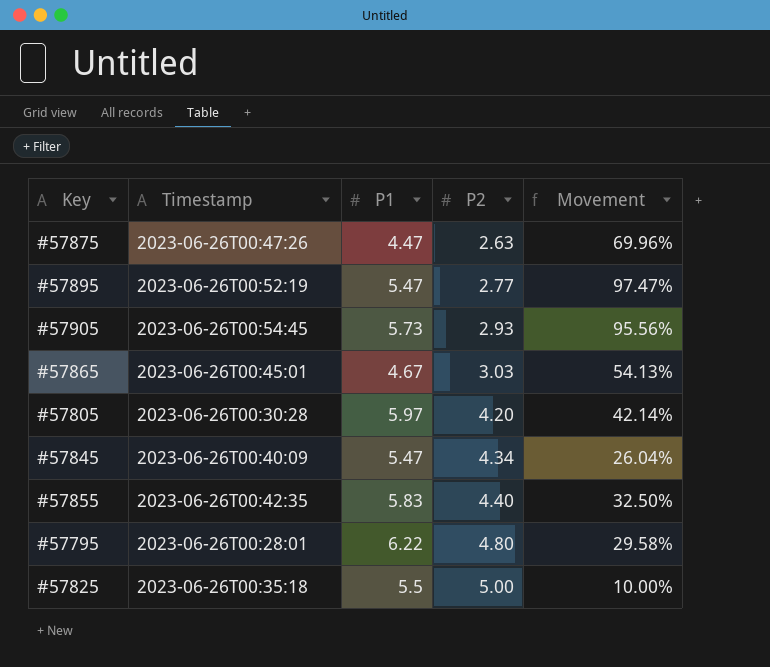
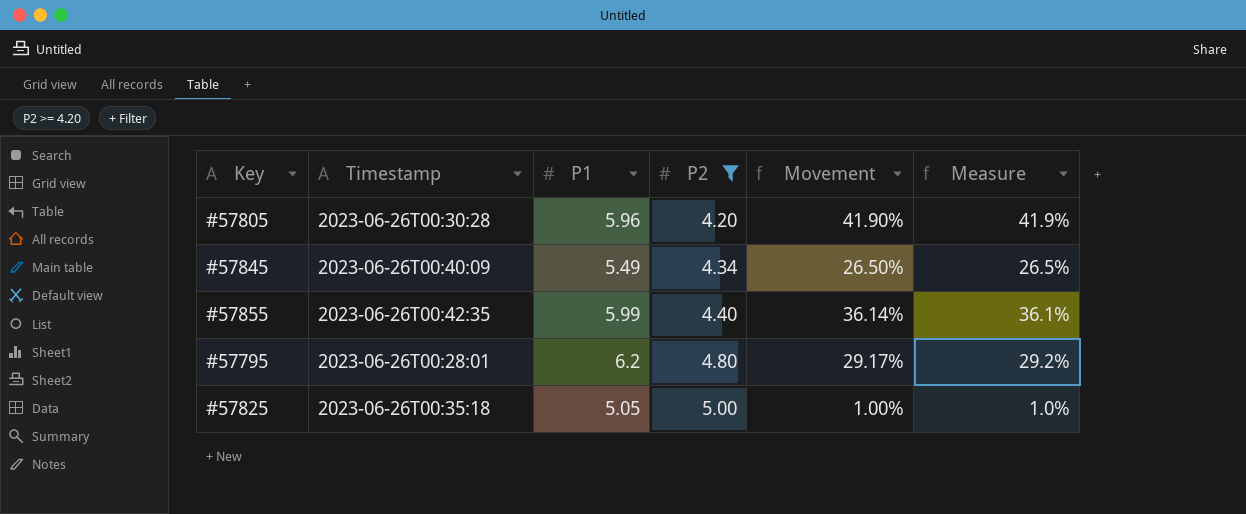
filter: none -> P2 >= 4.20
column Measure | formula: none -> ([P1] - [P2]) / [P2]
#57805 | P1: 5.97 -> 5.96
#57805 | Movement: 42.14% -> 41.90%
#57845 | P1: 5.47 -> 5.49
#57845 | Movement: 26.04% -> 26.50%
#57855 | P1: 5.83 -> 5.99
#57855 | Movement: 32.50% -> 36.14%
#57795 | P1: 6.22 -> 6.2
#57795 | Movement: 29.58% -> 29.17%
#57825 | P1: 5.5 -> 5.05
#57825 | Movement: 10.00% -> 1.00%

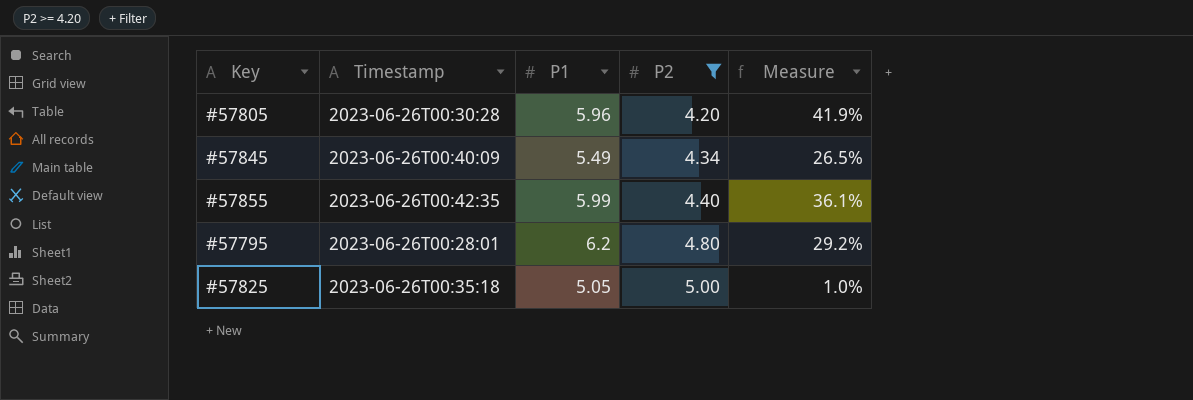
column Movement | formula: ([P1] - [P2]) / [P2] -> none

